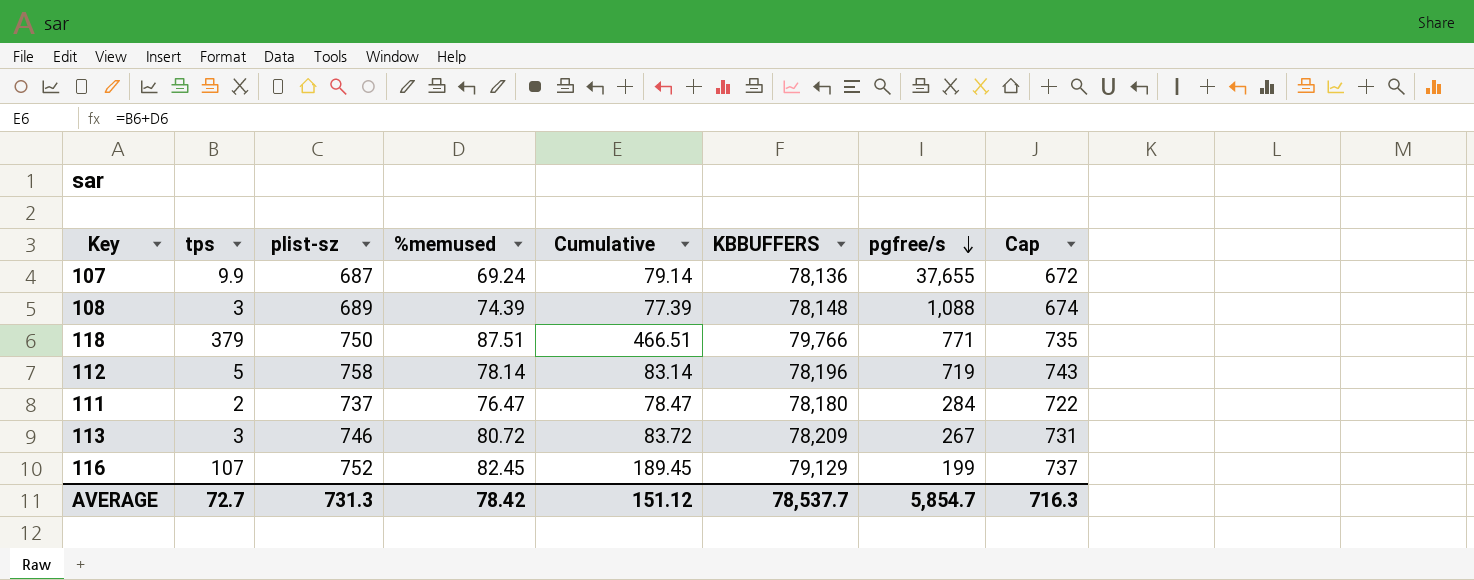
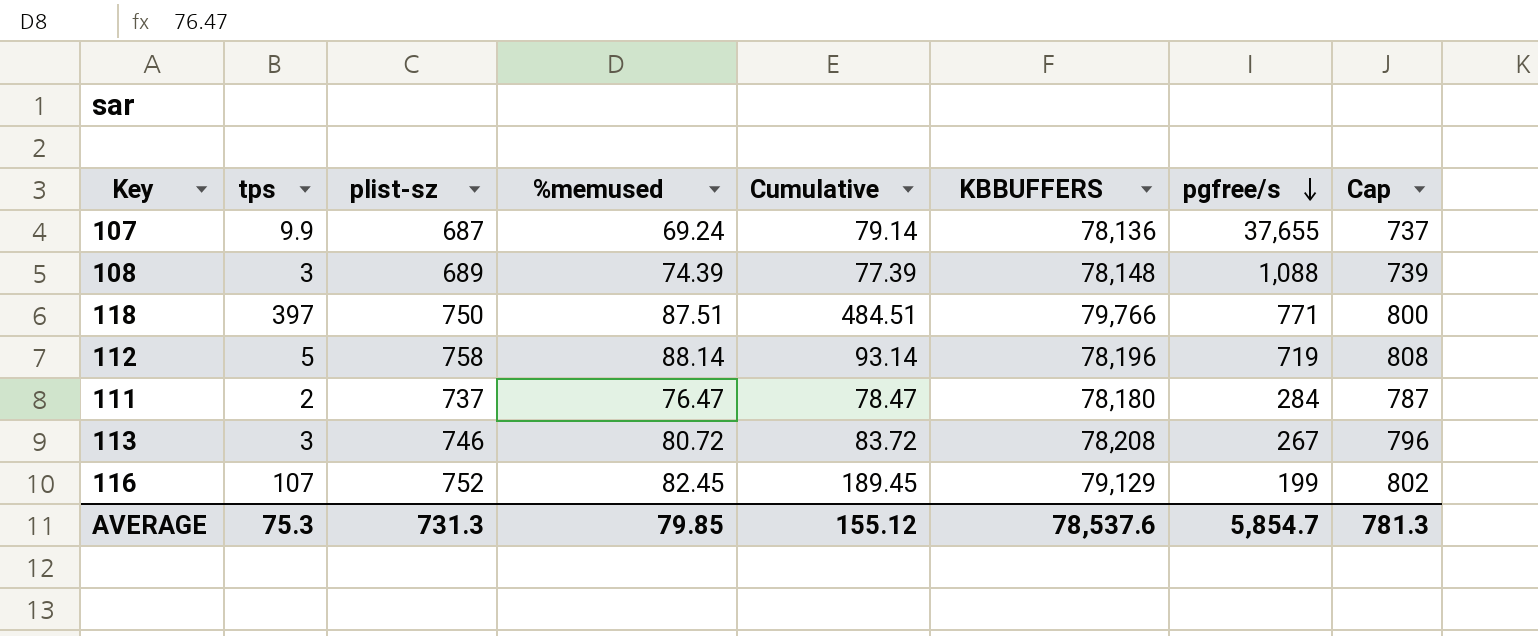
column Cap | formula: [plist-sz] - 15 -> [plist-sz] + 50
118 | tps: 379 -> 397
118 | Cumulative: 466.51 -> 484.51
112 | %memused: 78.14 -> 88.14
112 | Cumulative: 83.14 -> 93.14
113 | KBBUFFERS: 78,209 -> 78,208
AVERAGE | tps: 72.7 -> 75.3
AVERAGE | %memused: 78.42 -> 79.85
AVERAGE | Cumulative: 151.12 -> 155.12
AVERAGE | KBBUFFERS: 78,537.7 -> 78,537.6
AVERAGE | Cap: 716.3 -> 781.3

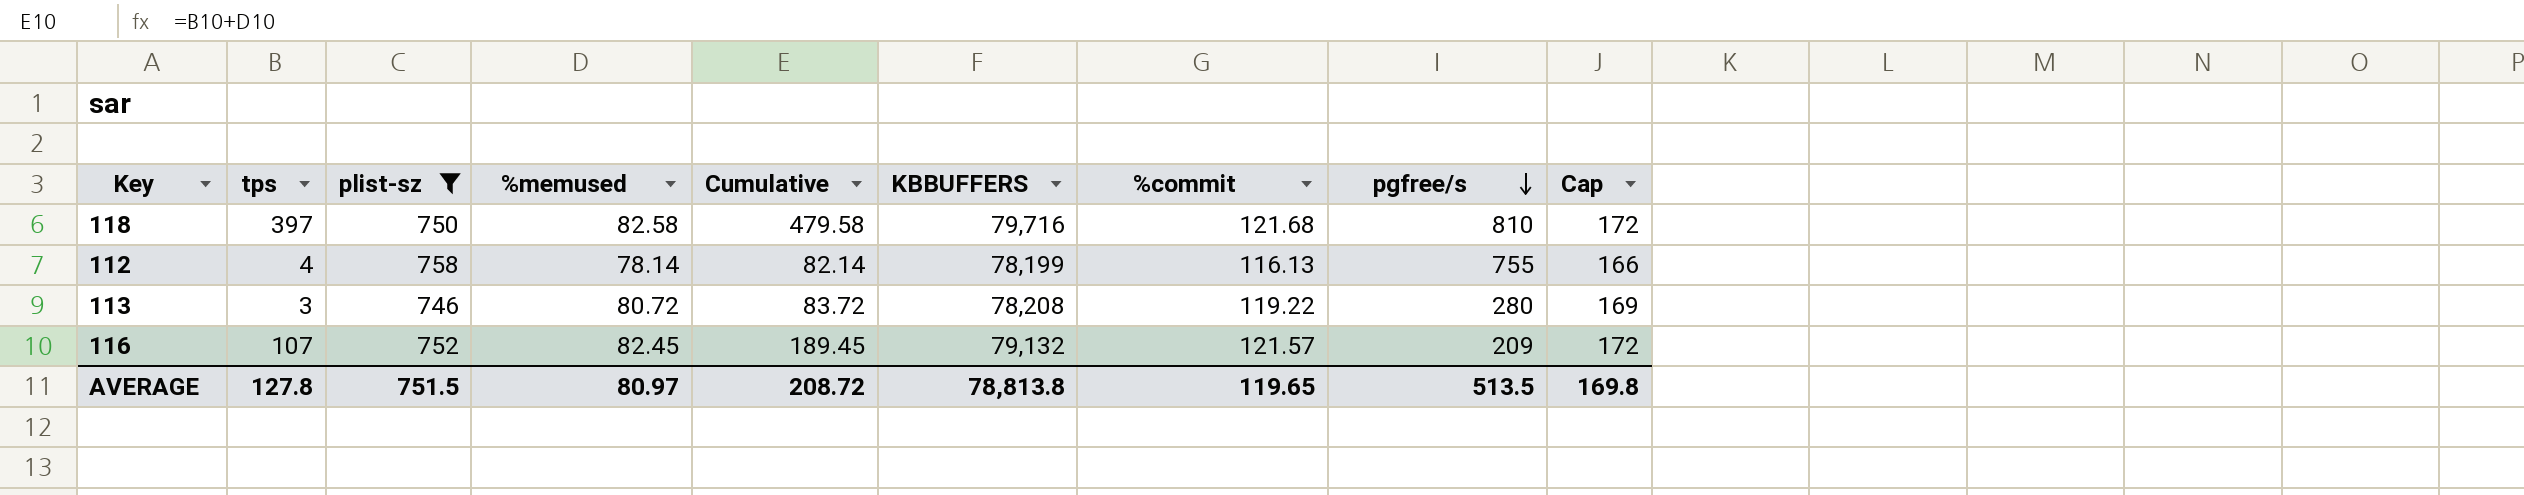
filter: none -> plist-sz >= 746
column %commit | position: none -> 7
column Cap | formula: [plist-sz] + 50 -> [%commit] + 50
118 | %memused: 87.51 -> 82.58
118 | Cumulative: 484.51 -> 479.58
118 | KBBUFFERS: 79,766 -> 79,716
118 | pgfree/s: 771 -> 810
112 | tps: 5 -> 4
112 | %memused: 88.14 -> 78.14
112 | Cumulative: 93.14 -> 82.14
112 | KBBUFFERS: 78,196 -> 78,199
112 | pgfree/s: 719 -> 755
113 | pgfree/s: 267 -> 280
116 | KBBUFFERS: 79,129 -> 79,132
116 | pgfree/s: 199 -> 209
AVERAGE | tps: 75.3 -> 127.8
AVERAGE | plist-sz: 731.3 -> 751.5
AVERAGE | %memused: 79.85 -> 80.97
AVERAGE | Cumulative: 155.12 -> 208.72
AVERAGE | KBBUFFERS: 78,537.6 -> 78,813.8
AVERAGE | pgfree/s: 5,854.7 -> 513.5
AVERAGE | Cap: 781.3 -> 169.8

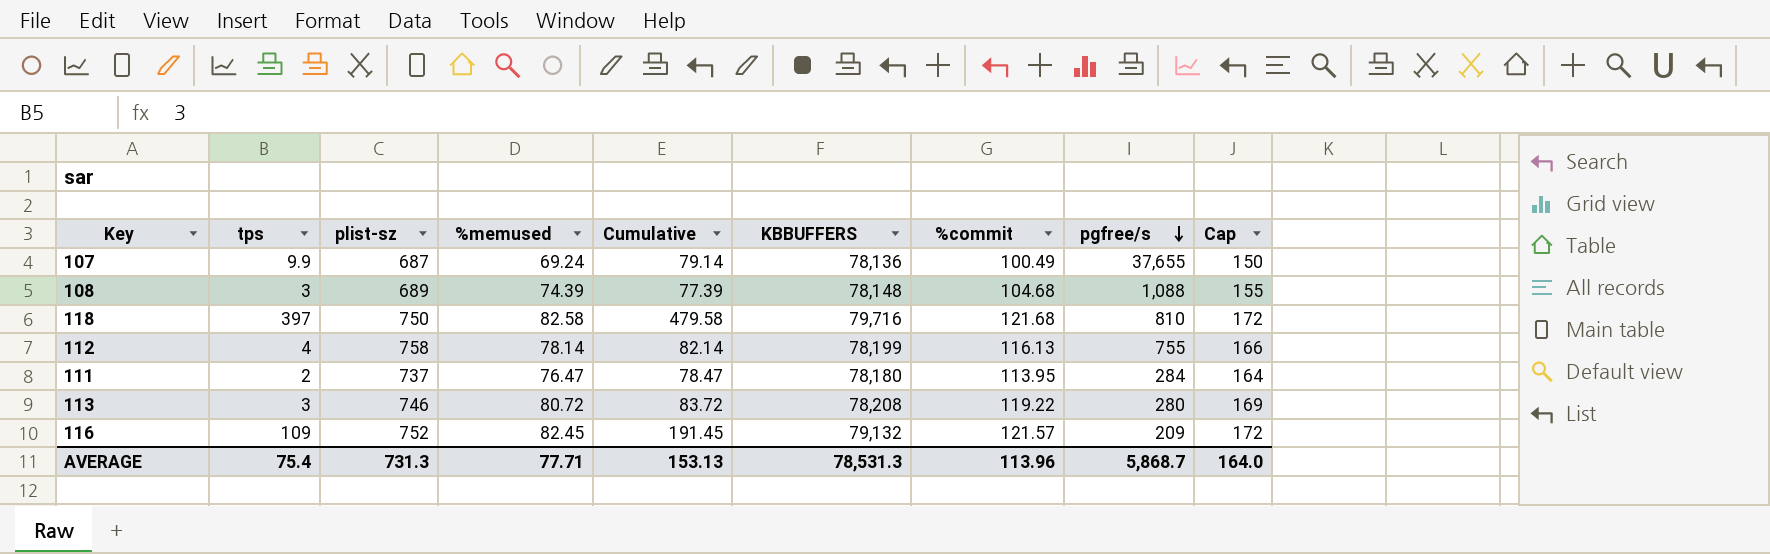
filter: plist-sz >= 746 -> none
116 | tps: 107 -> 109
116 | Cumulative: 189.45 -> 191.45
AVERAGE | tps: 127.8 -> 75.4
AVERAGE | plist-sz: 751.5 -> 731.3
AVERAGE | %memused: 80.97 -> 77.71
AVERAGE | Cumulative: 208.72 -> 153.13
AVERAGE | KBBUFFERS: 78,813.8 -> 78,531.3
AVERAGE | %commit: 119.65 -> 113.96
AVERAGE | pgfree/s: 513.5 -> 5,868.7
AVERAGE | Cap: 169.8 -> 164.0

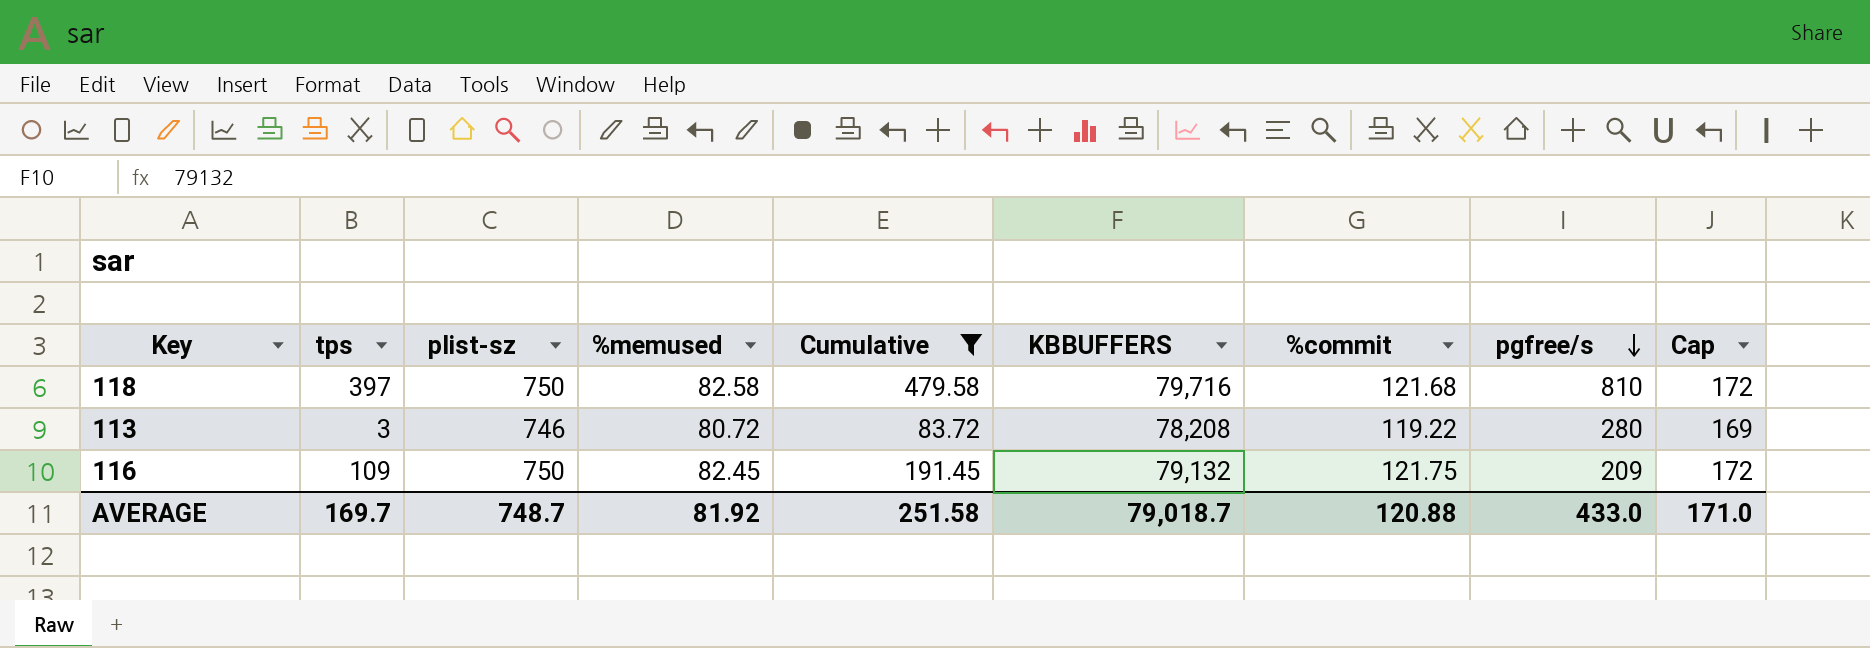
filter: none -> Cumulative >= 83.72
116 | plist-sz: 752 -> 750
116 | %commit: 121.57 -> 121.75
AVERAGE | tps: 75.4 -> 169.7
AVERAGE | plist-sz: 731.3 -> 748.7
AVERAGE | %memused: 77.71 -> 81.92
AVERAGE | Cumulative: 153.13 -> 251.58
AVERAGE | KBBUFFERS: 78,531.3 -> 79,018.7
AVERAGE | %commit: 113.96 -> 120.88
AVERAGE | pgfree/s: 5,868.7 -> 433.0
AVERAGE | Cap: 164.0 -> 171.0

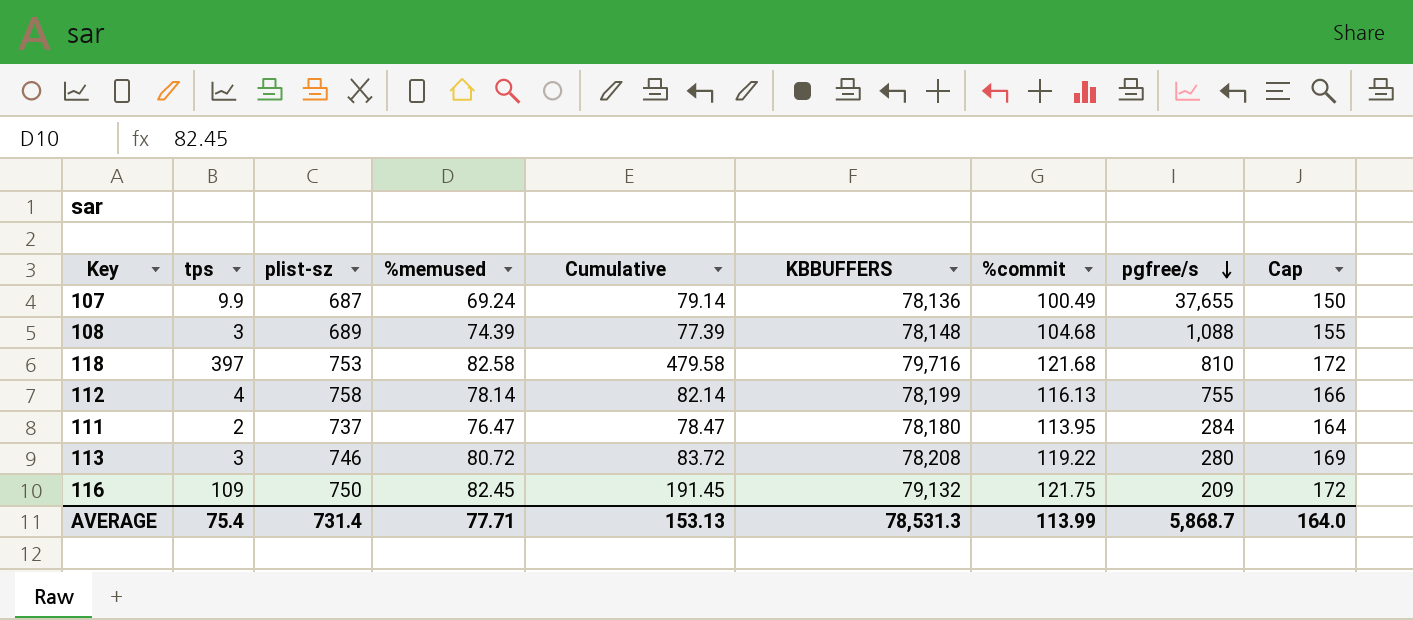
filter: Cumulative >= 83.72 -> none
118 | plist-sz: 750 -> 753
AVERAGE | tps: 169.7 -> 75.4
AVERAGE | plist-sz: 748.7 -> 731.4
AVERAGE | %memused: 81.92 -> 77.71
AVERAGE | Cumulative: 251.58 -> 153.13
AVERAGE | KBBUFFERS: 79,018.7 -> 78,531.3
AVERAGE | %commit: 120.88 -> 113.99
AVERAGE | pgfree/s: 433.0 -> 5,868.7
AVERAGE | Cap: 171.0 -> 164.0

